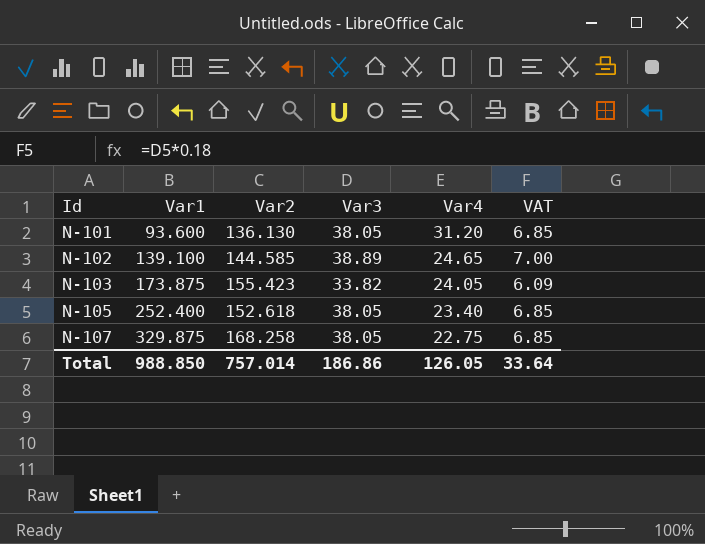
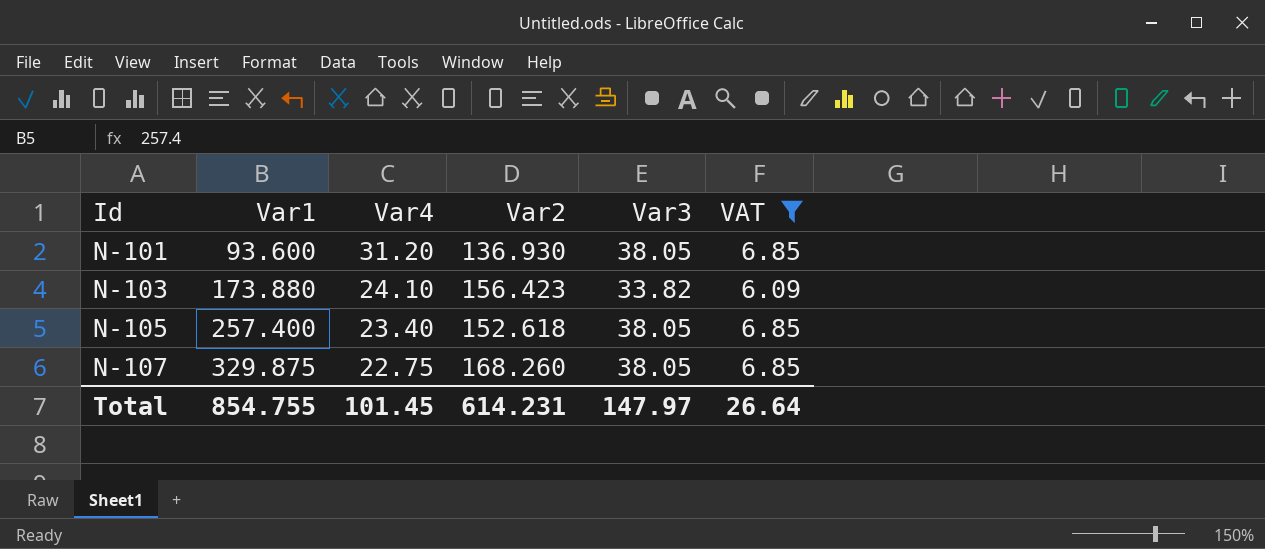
filter: none -> VAT != 7.00
column Var4 | position: 5 -> 3
N-101 | Var2: 136.130 -> 136.930
N-103 | Var1: 173.875 -> 173.880
N-103 | Var4: 24.05 -> 24.10
N-103 | Var2: 155.423 -> 156.423
N-105 | Var1: 252.400 -> 257.400
N-107 | Var2: 168.258 -> 168.260
Total | Var1: 988.850 -> 854.755
Total | Var4: 126.05 -> 101.45
Total | Var2: 757.014 -> 614.231
Total | Var3: 186.86 -> 147.97
Total | VAT: 33.64 -> 26.64

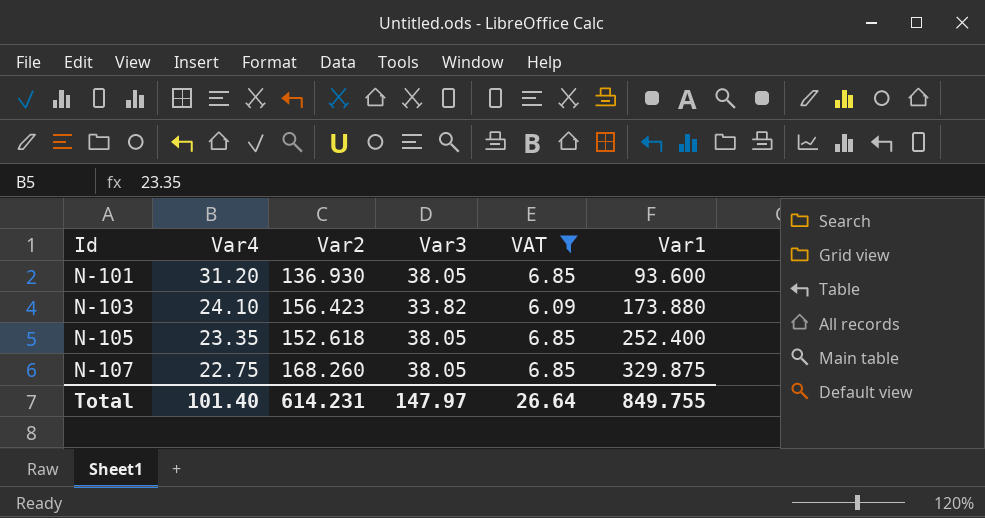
column Var1 | position: 2 -> 6
N-105 | Var4: 23.40 -> 23.35
N-105 | Var1: 257.400 -> 252.400
Total | Var4: 101.45 -> 101.40
Total | Var1: 854.755 -> 849.755

